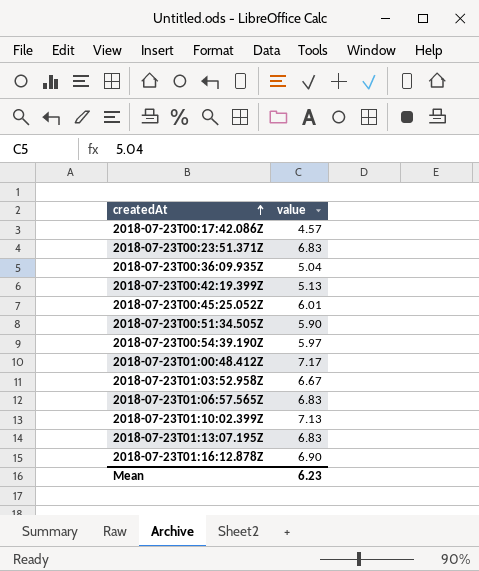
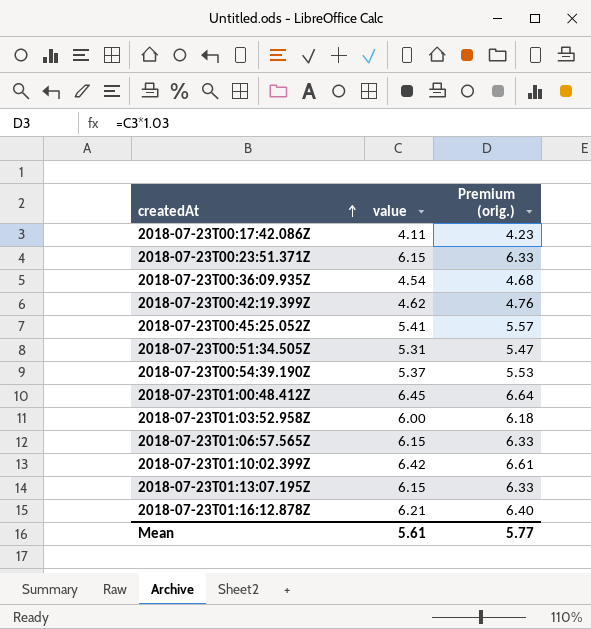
column Premium (orig.) | formula: none -> [value] * 1.03
2018-07-23T00:17:42.086Z | value: 4.57 -> 4.11
2018-07-23T00:23:51.371Z | value: 6.83 -> 6.15
2018-07-23T00:36:09.935Z | value: 5.04 -> 4.54
2018-07-23T00:42:19.399Z | value: 5.13 -> 4.62
2018-07-23T00:45:25.052Z | value: 6.01 -> 5.41
2018-07-23T00:51:34.505Z | value: 5.90 -> 5.31
2018-07-23T00:54:39.190Z | value: 5.97 -> 5.37
2018-07-23T01:00:48.412Z | value: 7.17 -> 6.45
2018-07-23T01:03:52.958Z | value: 6.67 -> 6.00
2018-07-23T01:06:57.565Z | value: 6.83 -> 6.15
2018-07-23T01:10:02.399Z | value: 7.13 -> 6.42
2018-07-23T01:13:07.195Z | value: 6.83 -> 6.15
2018-07-23T01:16:12.878Z | value: 6.90 -> 6.21
Mean | value: 6.23 -> 5.61

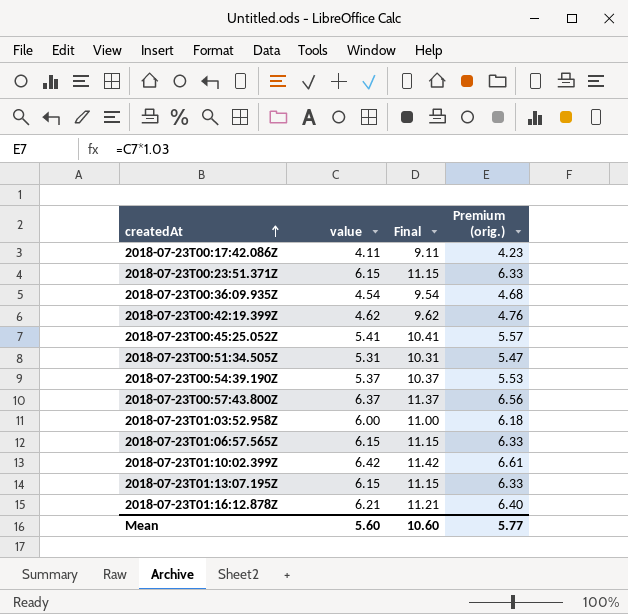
column Final | formula: none -> [value] + 5
row 2018-07-23T01:00:48.412Z: 6.45 | 6.64 -> none
row 2018-07-23T00:57:43.800Z: none -> 6.37 | 11.37 | 6.56
Mean | value: 5.61 -> 5.60

